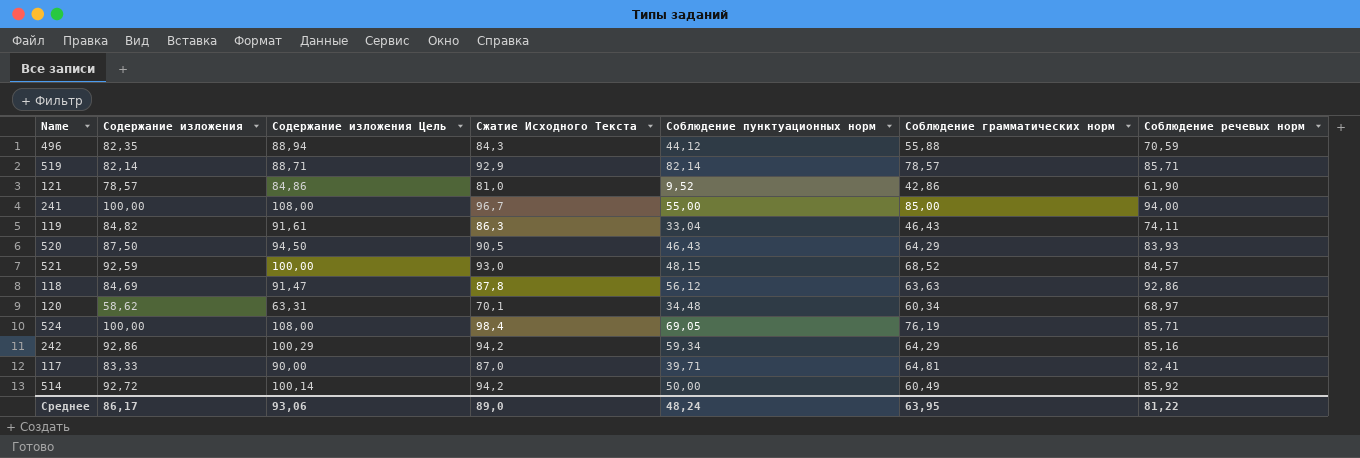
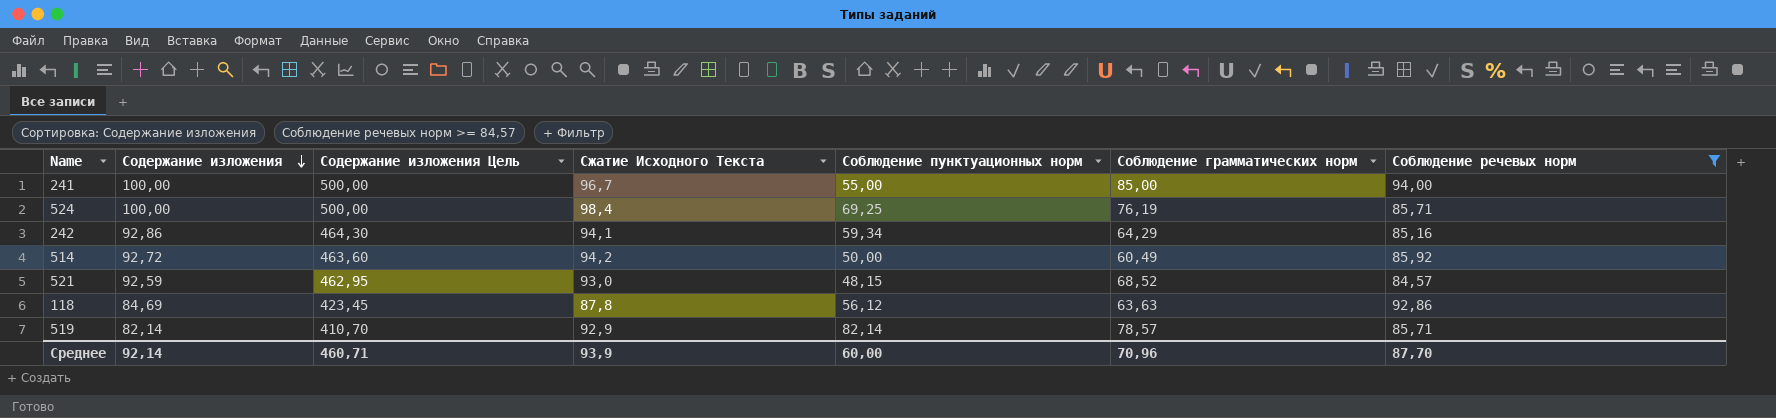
filter: none -> Соблюдение речевых норм >= 84,57
row order: none -> Содержание изложения descending
column Содержание изложения Цель | formula: [Содержание изложения] * 1,08 -> [Содержание изложения] * 5
524 | Соблюдение пунктуационных норм: 69,05 -> 69,25
242 | Сжатие Исходного Текста: 94,2 -> 94,1
Среднее | Содержание изложения: 86,17 -> 92,14
Среднее | Содержание изложения Цель: 93,06 -> 460,71
Среднее | Сжатие Исходного Текста: 89,0 -> 93,9
Среднее | Соблюдение пунктуационных норм: 48,24 -> 60,00
Среднее | Соблюдение грамматических норм: 63,95 -> 70,96
Среднее | Соблюдение речевых норм: 81,22 -> 87,70

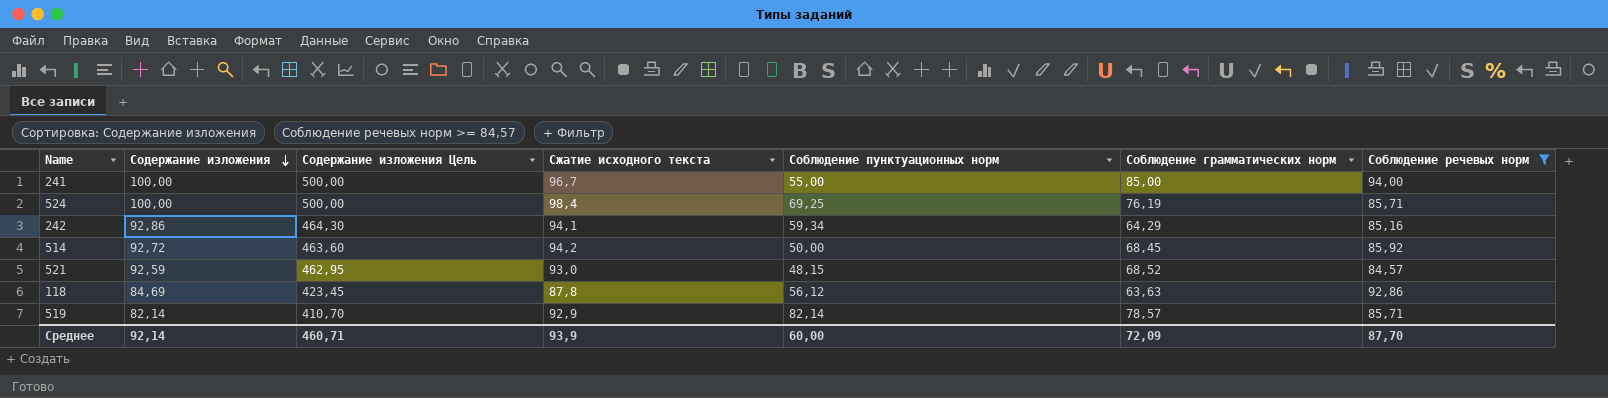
column name: Сжатие Исходного Текста -> Сжатие исходного текста
514 | Соблюдение грамматических норм: 60,49 -> 68,45
Среднее | Соблюдение грамматических норм: 70,96 -> 72,09

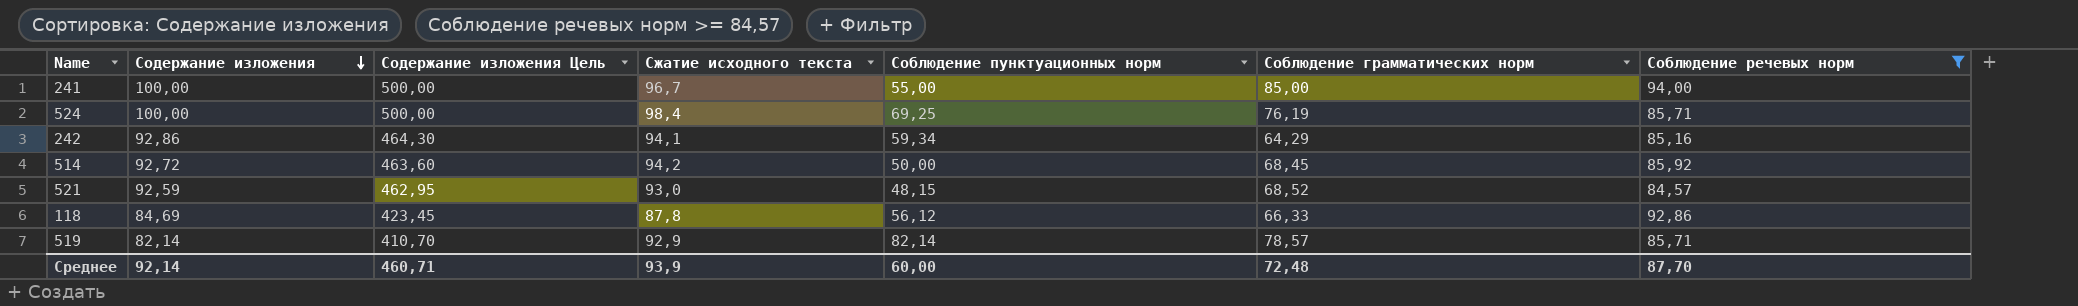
118 | Соблюдение грамматических норм: 63,63 -> 66,33
Среднее | Соблюдение грамматических норм: 72,09 -> 72,48

